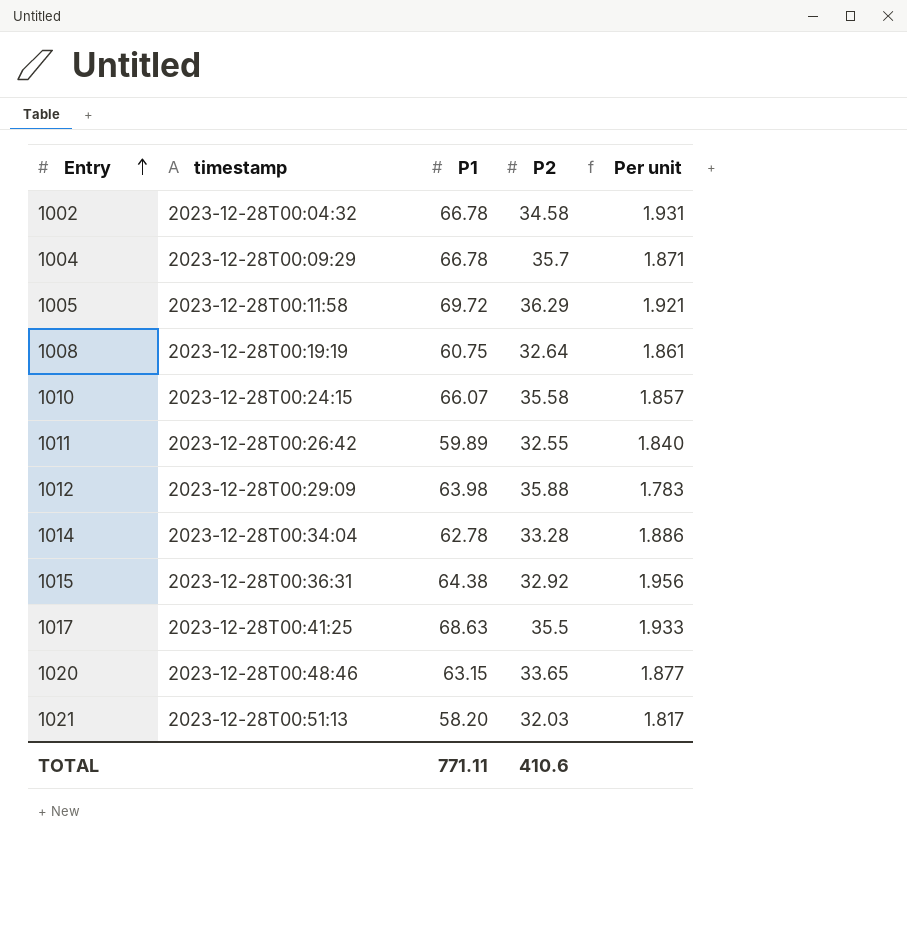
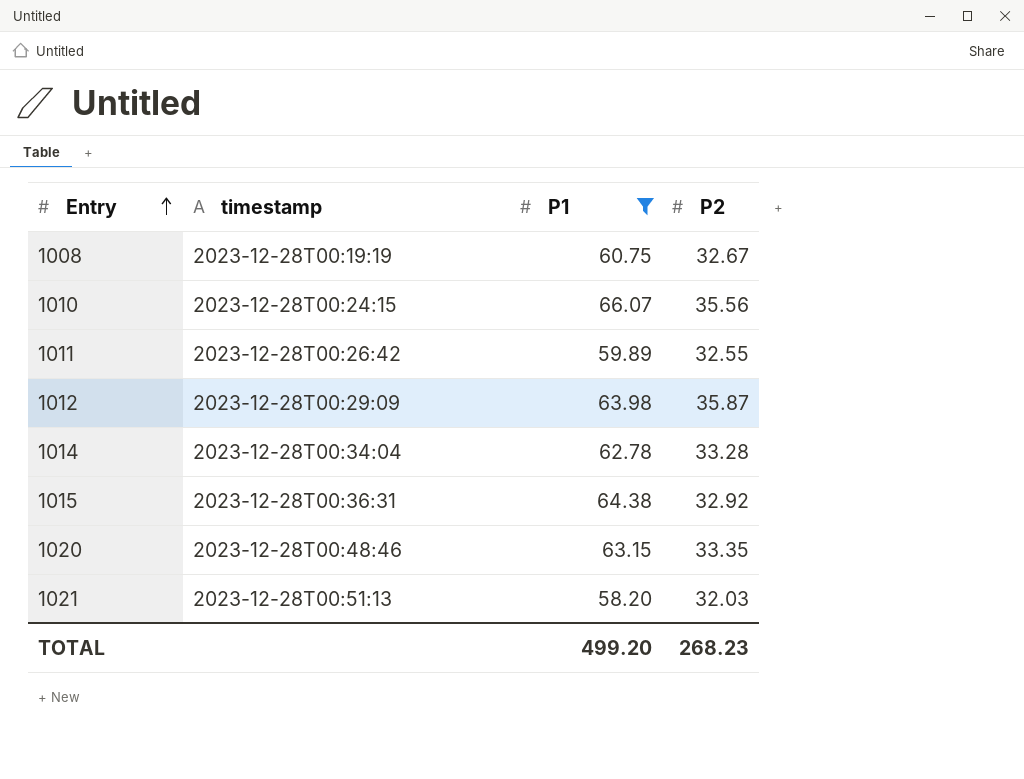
filter: none -> P1 <= 66.07
column Per unit | formula: [P1] / [P2] -> none
1008 | P2: 32.64 -> 32.67
1010 | P2: 35.58 -> 35.56
1012 | P2: 35.88 -> 35.87
1020 | P2: 33.65 -> 33.35
TOTAL | P1: 771.11 -> 499.20
TOTAL | P2: 410.6 -> 268.23

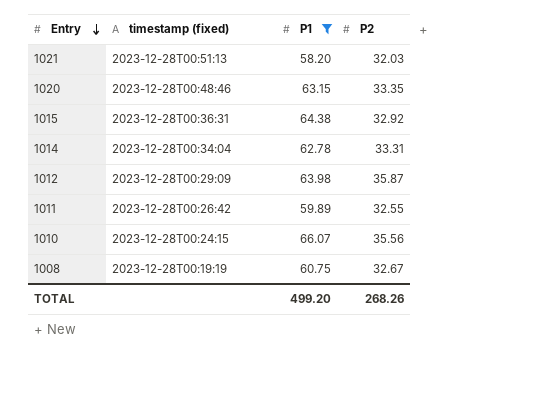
row order: Entry ascending -> Entry descending
column name: timestamp -> timestamp (fixed)
1014 | P2: 33.28 -> 33.31
TOTAL | P2: 268.23 -> 268.26

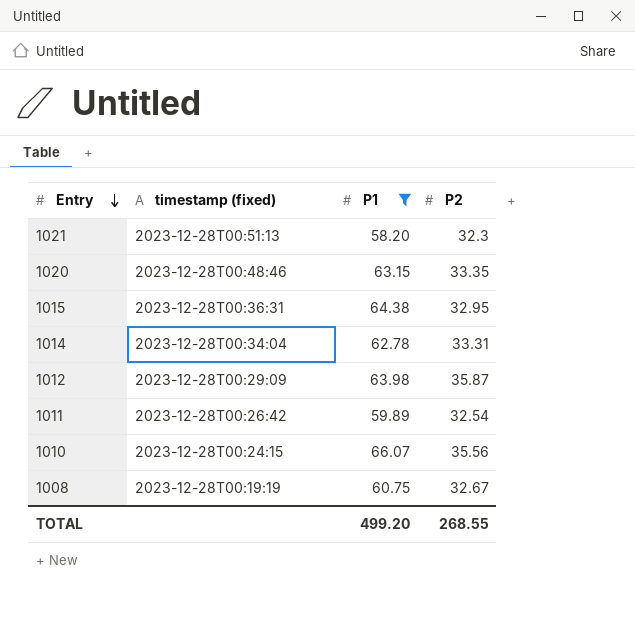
1021 | P2: 32.03 -> 32.3
1015 | P2: 32.92 -> 32.95
1011 | P2: 32.55 -> 32.54
TOTAL | P2: 268.26 -> 268.55

